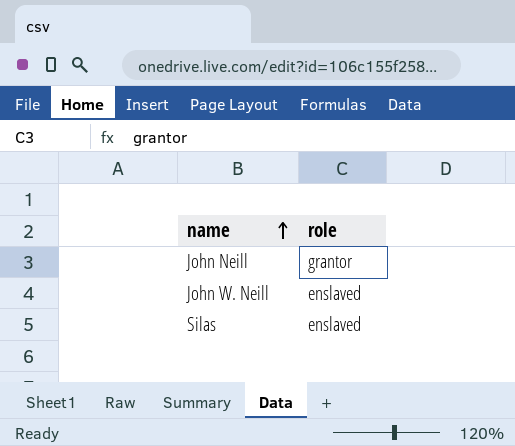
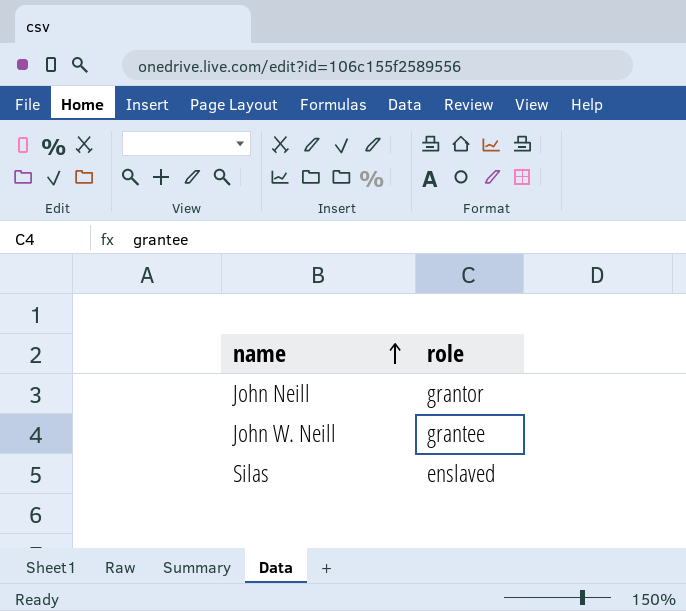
John W. Neill | role: enslaved -> grantee

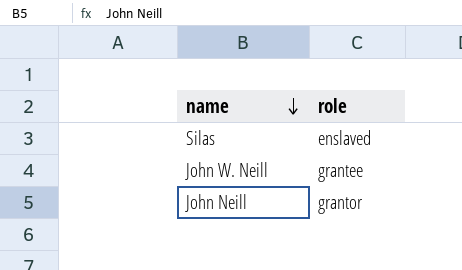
row order: name ascending -> name descending

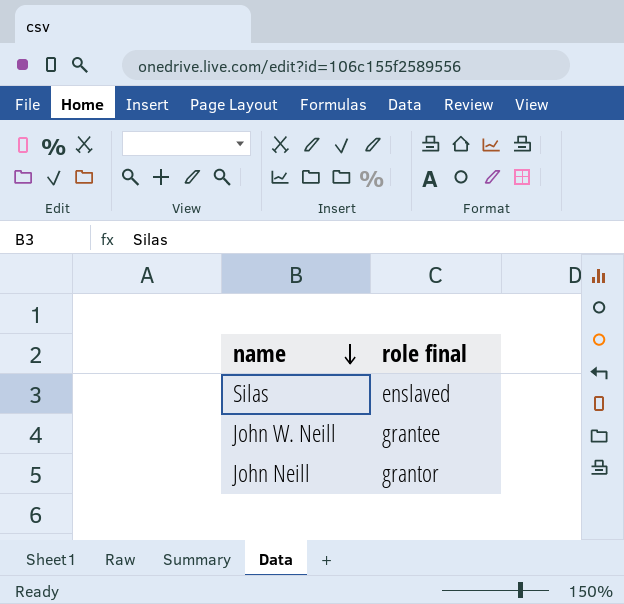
column name: role -> role final

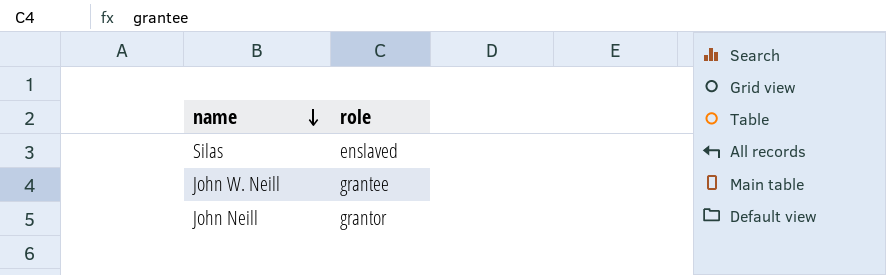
column name: role final -> role

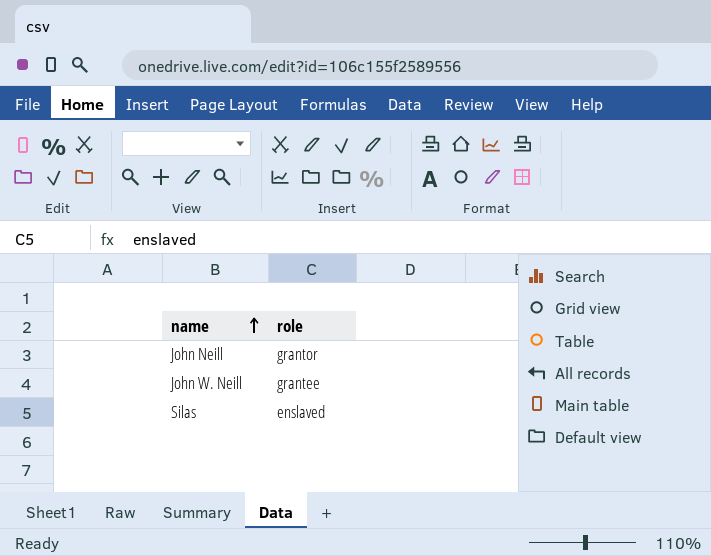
row order: name descending -> name ascending

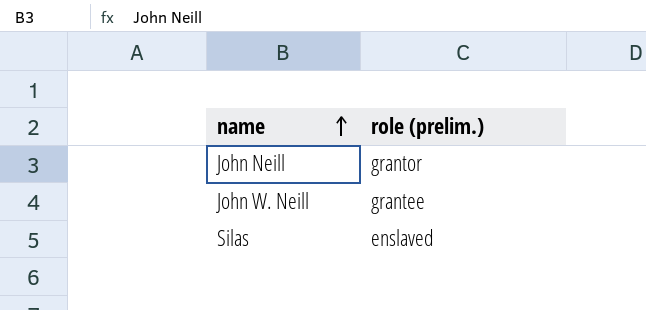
column name: role -> role (prelim.)

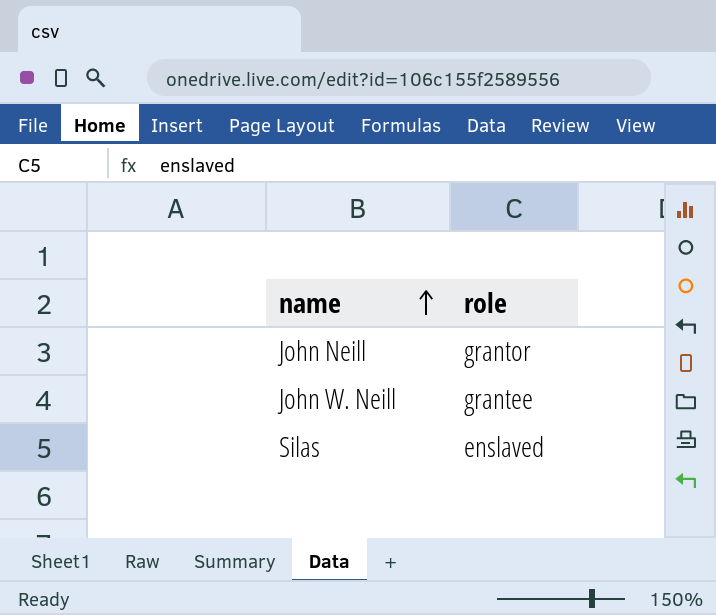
column name: role (prelim.) -> role

